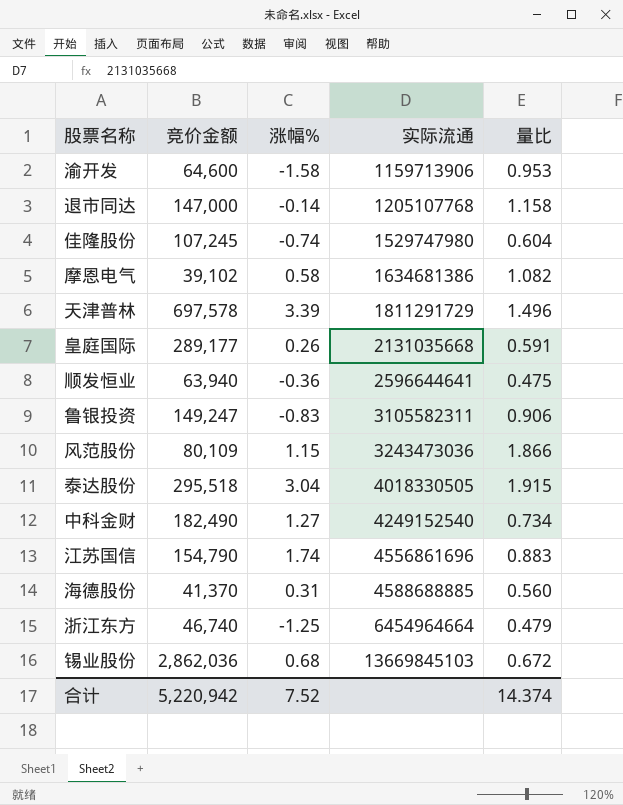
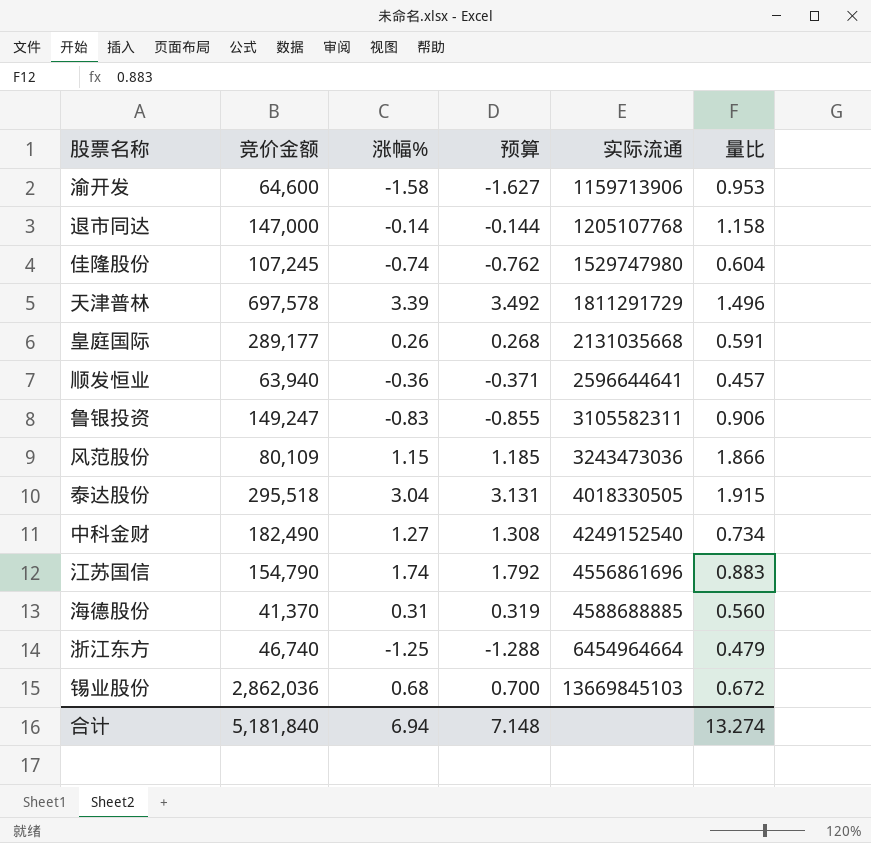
column 预算 | formula: none -> [涨幅%] * 1.03
row 摩恩电气: 39,102 | 0.58 | 1634681386 | 1.082 -> none
顺发恒业 | 量比: 0.475 -> 0.457
合计 | 竞价金额: 5,220,942 -> 5,181,840
合计 | 涨幅%: 7.52 -> 6.94
合计 | 量比: 14.374 -> 13.274

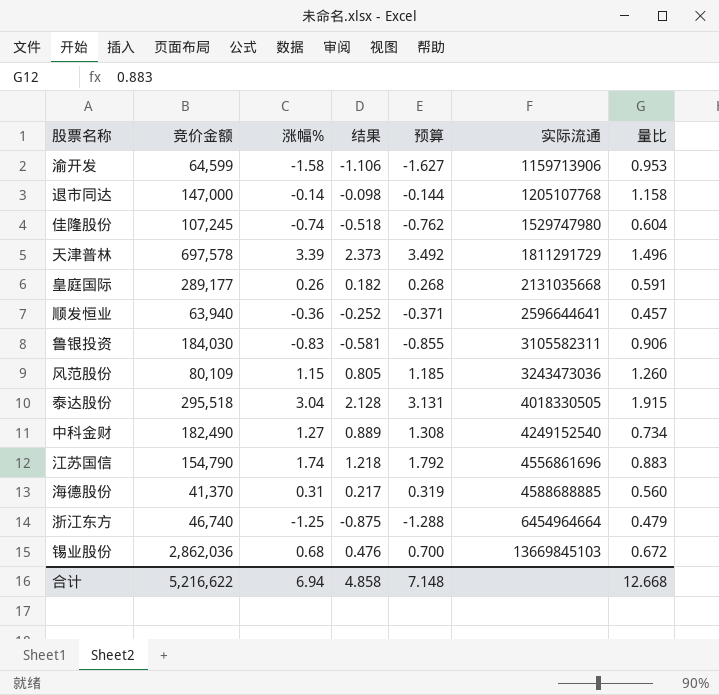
column 结果 | formula: none -> [涨幅%] * 0.7
渝开发 | 竞价金额: 64,600 -> 64,599
鲁银投资 | 竞价金额: 149,247 -> 184,030
风范股份 | 量比: 1.866 -> 1.260
合计 | 竞价金额: 5,181,840 -> 5,216,622
合计 | 量比: 13.274 -> 12.668

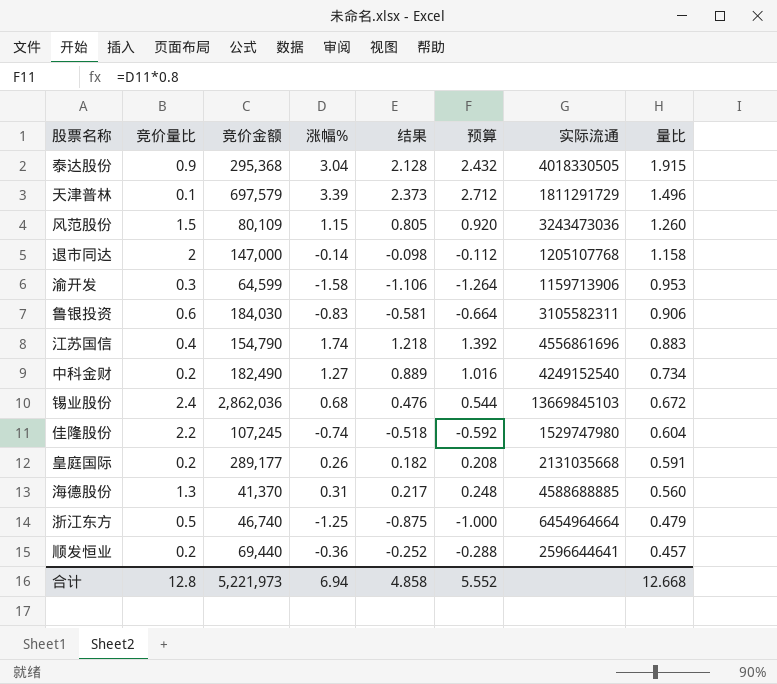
row order: 实际流通 ascending -> 量比 descending
column 竞价量比 | position: none -> 2
column 预算 | formula: [涨幅%] * 1.03 -> [涨幅%] * 0.8
泰达股份 | 竞价金额: 295,518 -> 295,368
天津普林 | 竞价金额: 697,578 -> 697,579
顺发恒业 | 竞价金额: 63,940 -> 69,440
合计 | 竞价金额: 5,216,622 -> 5,221,973
合计 | 预算: 7.148 -> 5.552

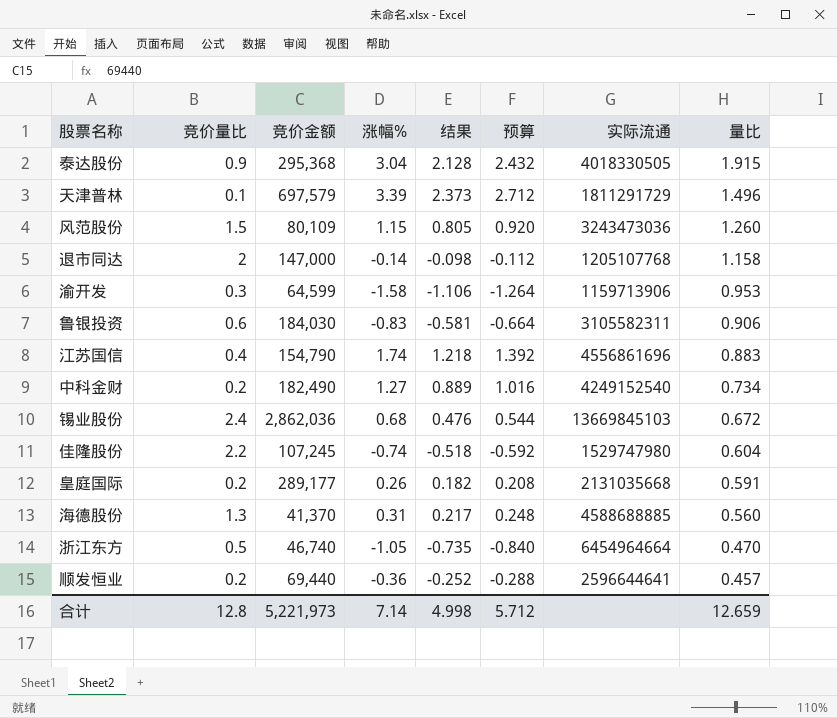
浙江东方 | 涨幅%: -1.25 -> -1.05
浙江东方 | 结果: -0.875 -> -0.735
浙江东方 | 预算: -1.000 -> -0.840
浙江东方 | 量比: 0.479 -> 0.470
合计 | 涨幅%: 6.94 -> 7.14
合计 | 结果: 4.858 -> 4.998
合计 | 预算: 5.552 -> 5.712
合计 | 量比: 12.668 -> 12.659

